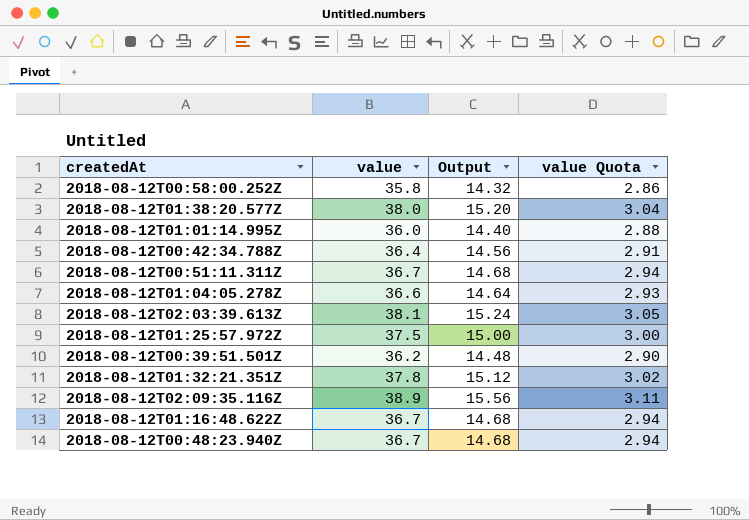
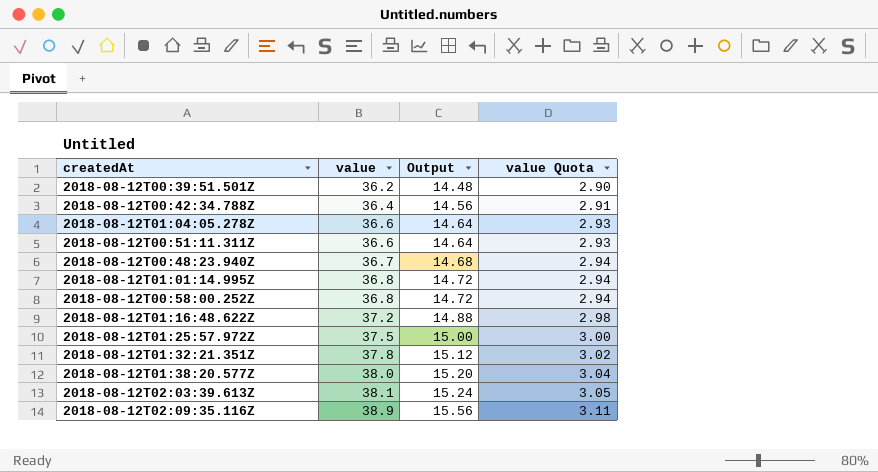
row order: none -> value ascending
2018-08-12T00:51:11.311Z | value: 36.7 -> 36.6
2018-08-12T00:51:11.311Z | Output: 14.68 -> 14.64
2018-08-12T00:51:11.311Z | value Quota: 2.94 -> 2.93
2018-08-12T01:01:14.995Z | value: 36.0 -> 36.8
2018-08-12T01:01:14.995Z | Output: 14.40 -> 14.72
2018-08-12T01:01:14.995Z | value Quota: 2.88 -> 2.94
2018-08-12T00:58:00.252Z | value: 35.8 -> 36.8
2018-08-12T00:58:00.252Z | Output: 14.32 -> 14.72
2018-08-12T00:58:00.252Z | value Quota: 2.86 -> 2.94
2018-08-12T01:16:48.622Z | value: 36.7 -> 37.2
2018-08-12T01:16:48.622Z | Output: 14.68 -> 14.88
2018-08-12T01:16:48.622Z | value Quota: 2.94 -> 2.98

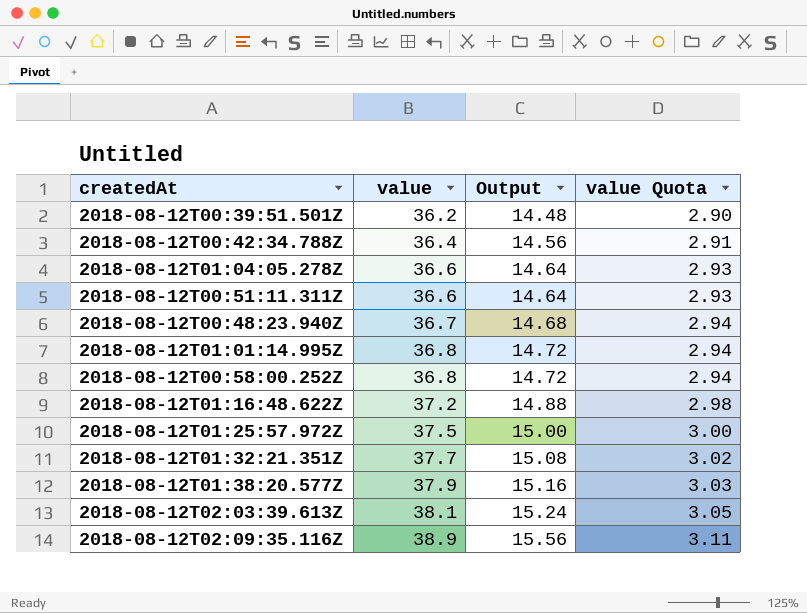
2018-08-12T01:32:21.351Z | value: 37.8 -> 37.7
2018-08-12T01:32:21.351Z | Output: 15.12 -> 15.08
2018-08-12T01:38:20.577Z | value: 38.0 -> 37.9
2018-08-12T01:38:20.577Z | Output: 15.20 -> 15.16
2018-08-12T01:38:20.577Z | value Quota: 3.04 -> 3.03

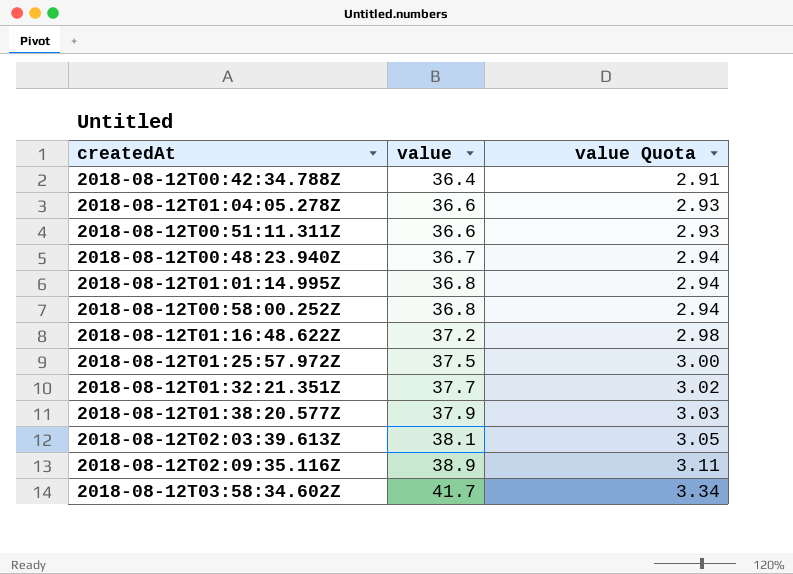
column Output | formula: [value] * 0.4 -> none
row 2018-08-12T00:39:51.501Z: 36.2 | 14.48 | 2.90 -> none
row 2018-08-12T03:58:34.602Z: none -> 41.7 | 3.34

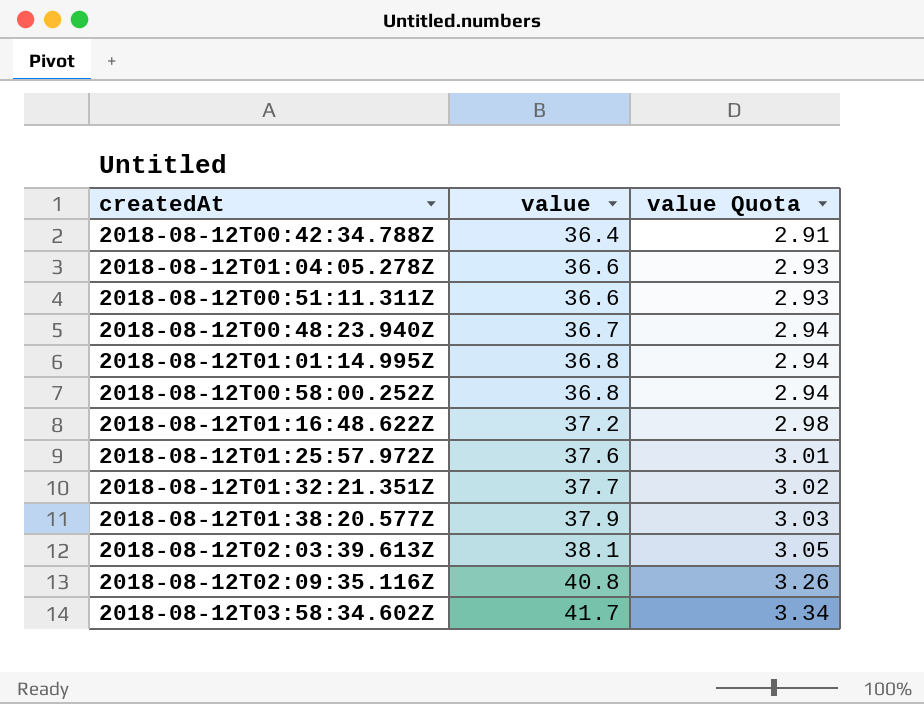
2018-08-12T01:25:57.972Z | value: 37.5 -> 37.6
2018-08-12T01:25:57.972Z | value Quota: 3.00 -> 3.01
2018-08-12T02:09:35.116Z | value: 38.9 -> 40.8
2018-08-12T02:09:35.116Z | value Quota: 3.11 -> 3.26

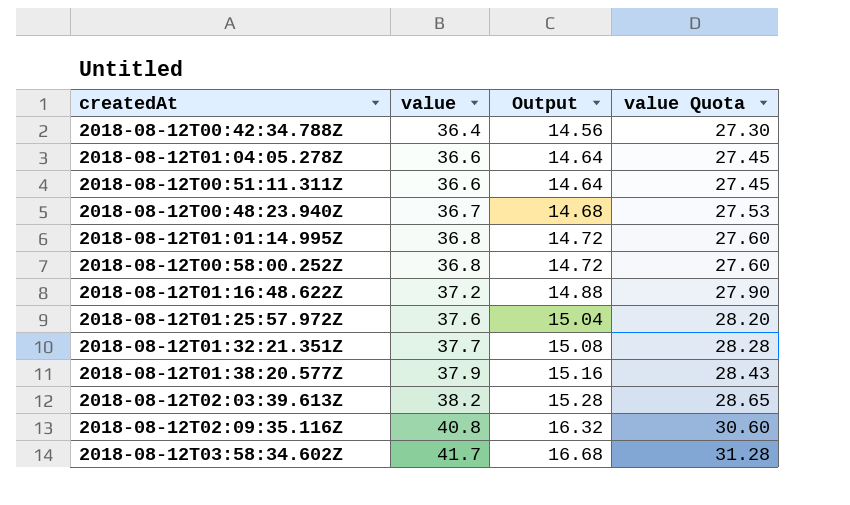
column Output | formula: none -> [value] * 0.4
column value Quota | formula: [value] * 0.08 -> [value] * 0.75
2018-08-12T02:03:39.613Z | value: 38.1 -> 38.2

